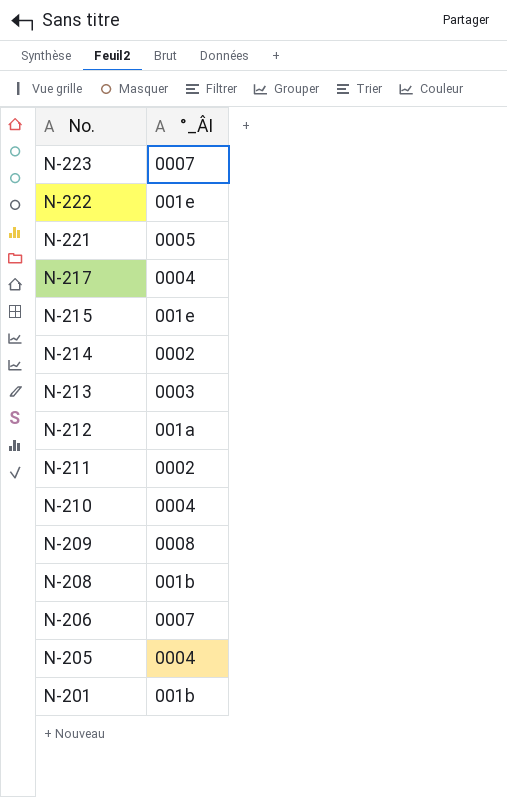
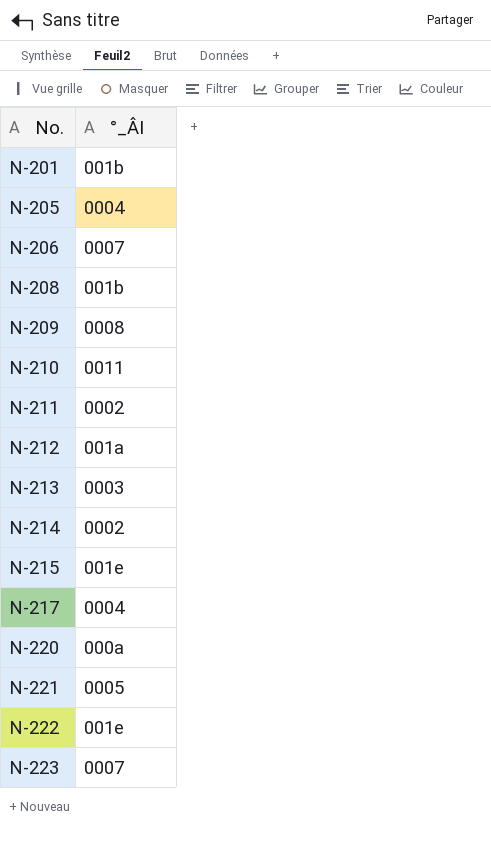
row order: No. descending -> No. ascending
N-210 | °_ÂI: 0004 -> 0011
row N-220: none -> 000a

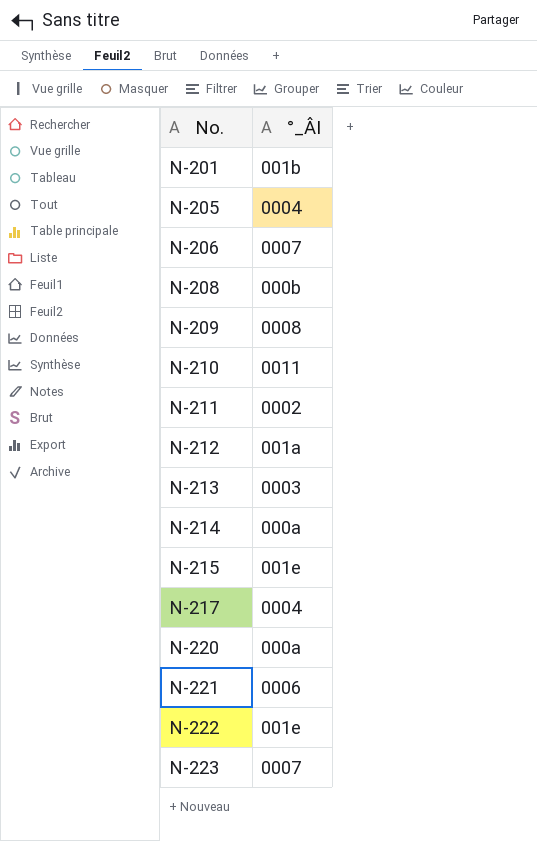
N-208 | °_ÂI: 001b -> 000b
N-214 | °_ÂI: 0002 -> 000a
N-221 | °_ÂI: 0005 -> 0006

